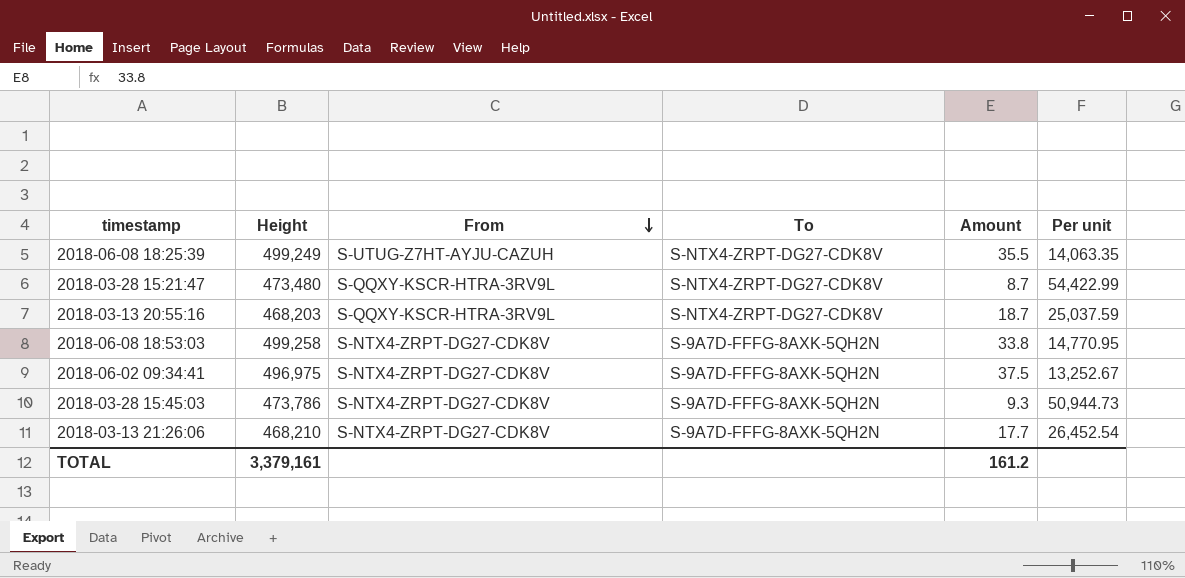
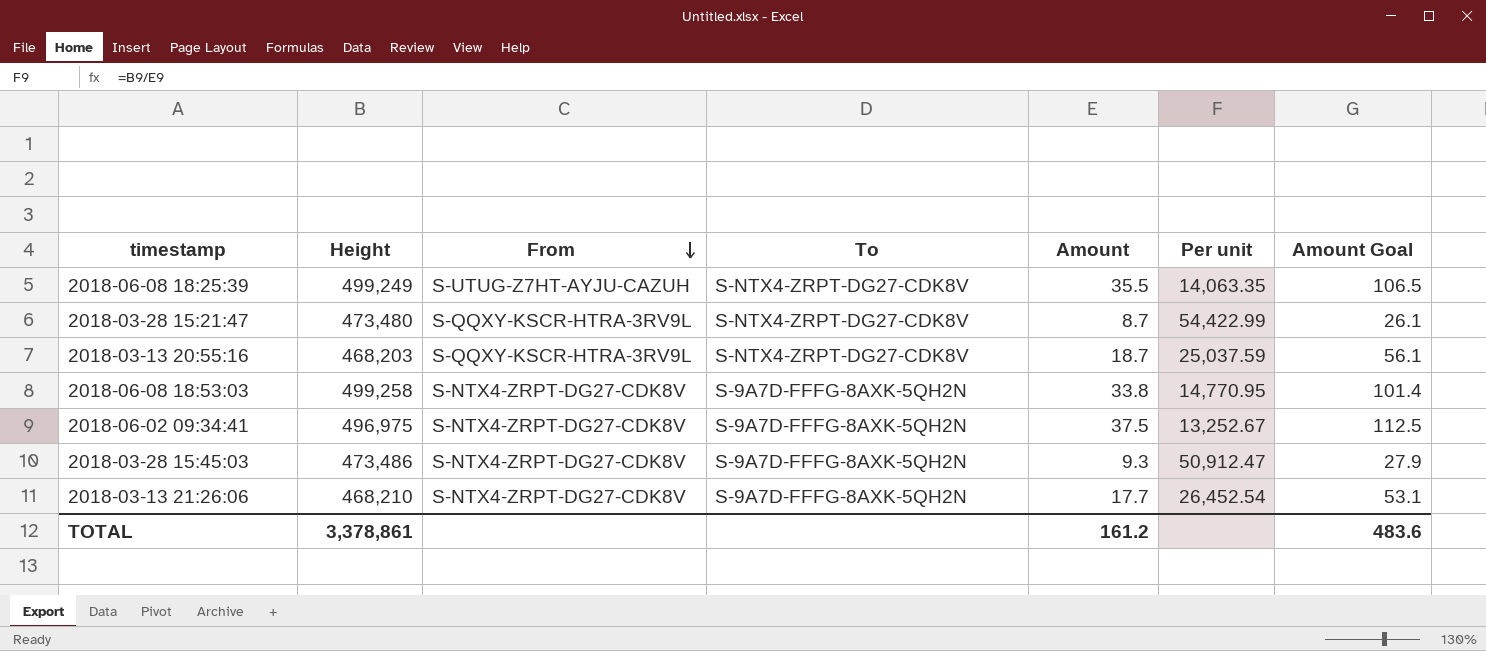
column Amount Goal | formula: none -> [Amount] * 3
2018-03-28 15:45:03 | Height: 473,786 -> 473,486
2018-03-28 15:45:03 | Per unit: 50,944.73 -> 50,912.47
TOTAL | Height: 3,379,161 -> 3,378,861

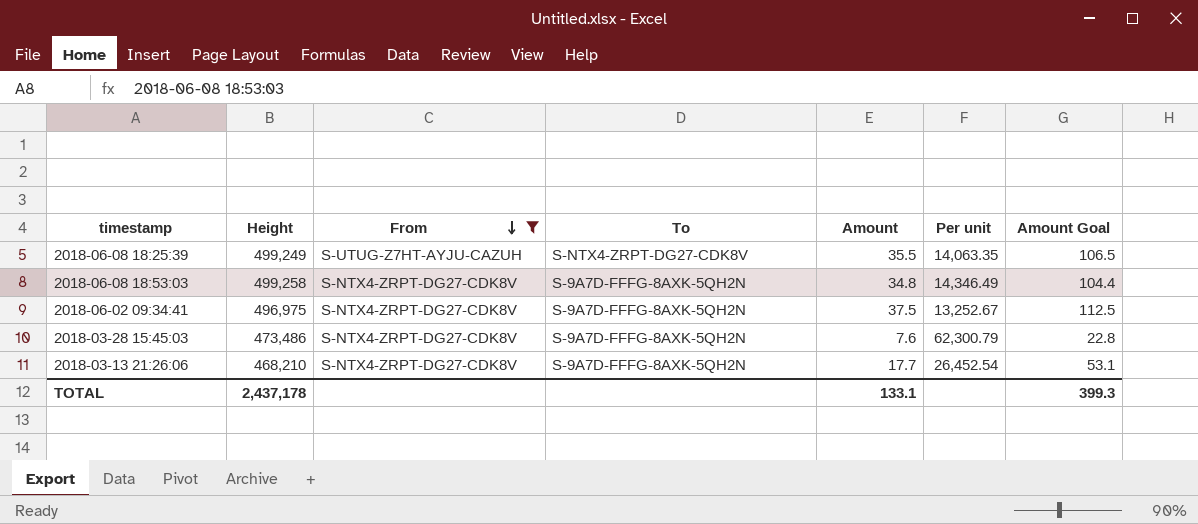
filter: none -> From != S-QQXY-KSCR-HTRA-3RV9L
2018-06-08 18:53:03 | Amount: 33.8 -> 34.8
2018-06-08 18:53:03 | Per unit: 14,770.95 -> 14,346.49
2018-06-08 18:53:03 | Amount Goal: 101.4 -> 104.4
2018-03-28 15:45:03 | Amount: 9.3 -> 7.6
2018-03-28 15:45:03 | Per unit: 50,912.47 -> 62,300.79
2018-03-28 15:45:03 | Amount Goal: 27.9 -> 22.8
TOTAL | Height: 3,378,861 -> 2,437,178
TOTAL | Amount: 161.2 -> 133.1
TOTAL | Amount Goal: 483.6 -> 399.3

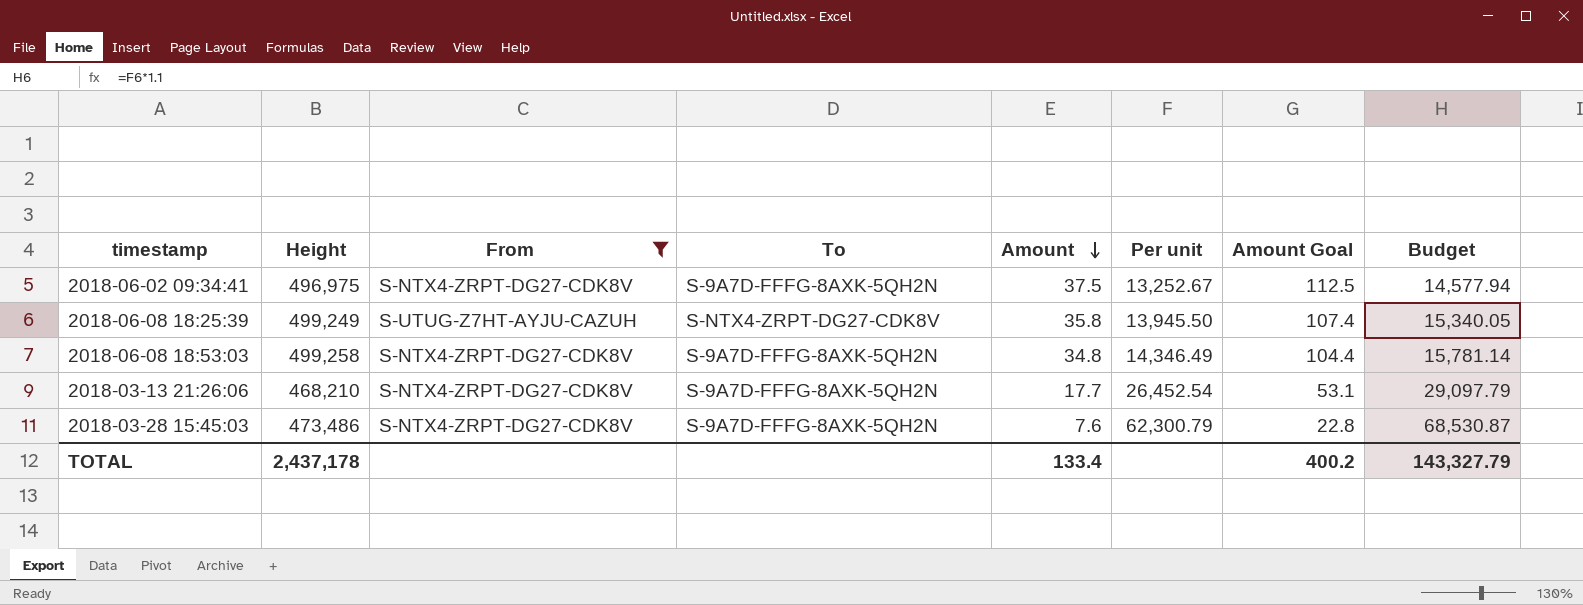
row order: From descending -> Amount descending
column Budget | formula: none -> [Per unit] * 1.1
2018-06-08 18:25:39 | Amount: 35.5 -> 35.8
2018-06-08 18:25:39 | Per unit: 14,063.35 -> 13,945.50
2018-06-08 18:25:39 | Amount Goal: 106.5 -> 107.4
TOTAL | Amount: 133.1 -> 133.4
TOTAL | Amount Goal: 399.3 -> 400.2

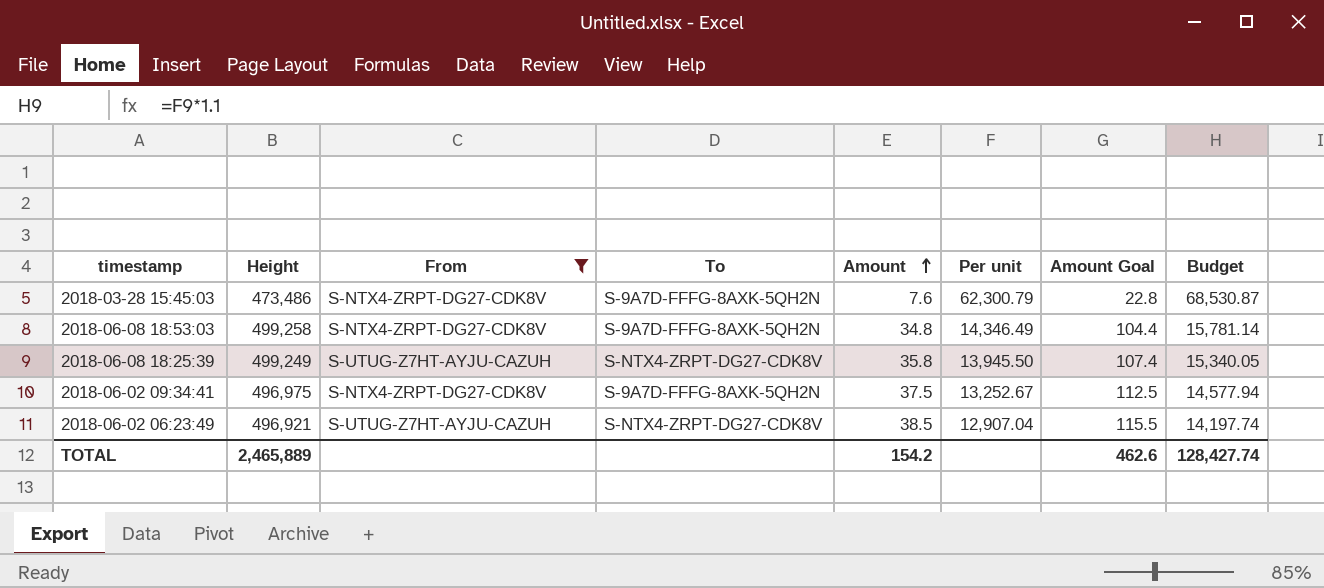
row order: Amount descending -> Amount ascending
row 2018-03-13 21:26:06: 468,210 | S-NTX4-ZRPT-DG27-CDK8V | S-9A7D-FFFG-8AXK-5QH2N | 17.7 | 26,452.54 | 53.1 | 29,097.79 -> none
row 2018-06-02 06:23:49: none -> 496,921 | S-UTUG-Z7HT-AYJU-CAZUH | S-NTX4-ZRPT-DG27-CDK8V | 38.5 | 12,907.04 | 115.5 | 14,197.74
TOTAL | Height: 2,437,178 -> 2,465,889
TOTAL | Amount: 133.4 -> 154.2
TOTAL | Amount Goal: 400.2 -> 462.6
TOTAL | Budget: 143,327.79 -> 128,427.74

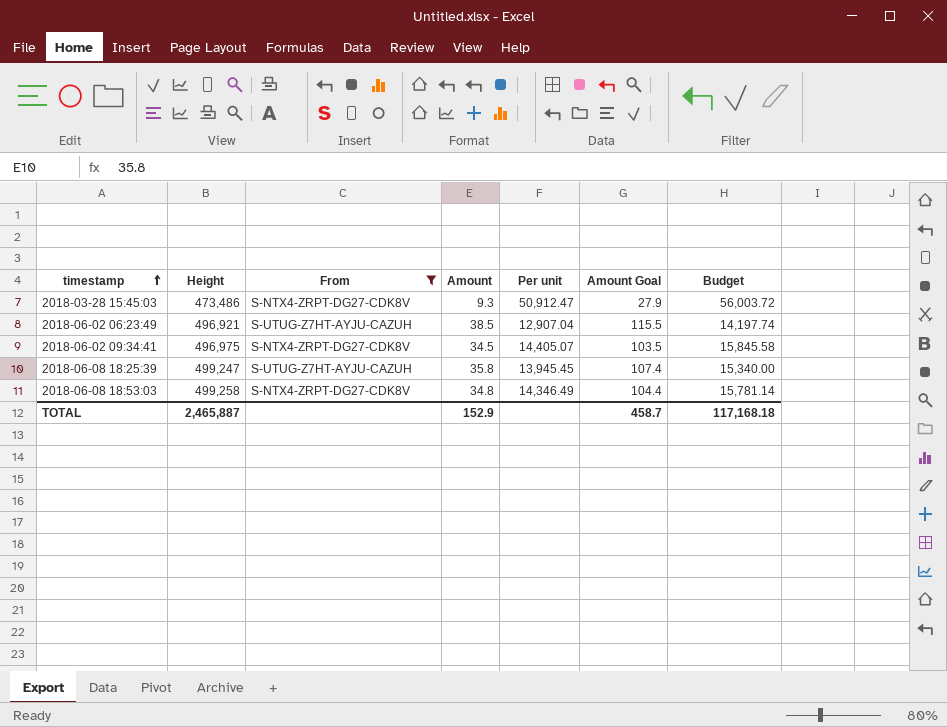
row order: Amount ascending -> timestamp ascending
column To | position: 4 -> none
2018-03-28 15:45:03 | Amount: 7.6 -> 9.3
2018-03-28 15:45:03 | Per unit: 62,300.79 -> 50,912.47
2018-03-28 15:45:03 | Amount Goal: 22.8 -> 27.9
2018-03-28 15:45:03 | Budget: 68,530.87 -> 56,003.72
2018-06-02 09:34:41 | Amount: 37.5 -> 34.5
2018-06-02 09:34:41 | Per unit: 13,252.67 -> 14,405.07
2018-06-02 09:34:41 | Amount Goal: 112.5 -> 103.5
2018-06-02 09:34:41 | Budget: 14,577.94 -> 15,845.58
2018-06-08 18:25:39 | Height: 499,249 -> 499,247
2018-06-08 18:25:39 | Per unit: 13,945.50 -> 13,945.45
2018-06-08 18:25:39 | Budget: 15,340.05 -> 15,340.00
TOTAL | Height: 2,465,889 -> 2,465,887
TOTAL | Amount: 154.2 -> 152.9
TOTAL | Amount Goal: 462.6 -> 458.7
TOTAL | Budget: 128,427.74 -> 117,168.18

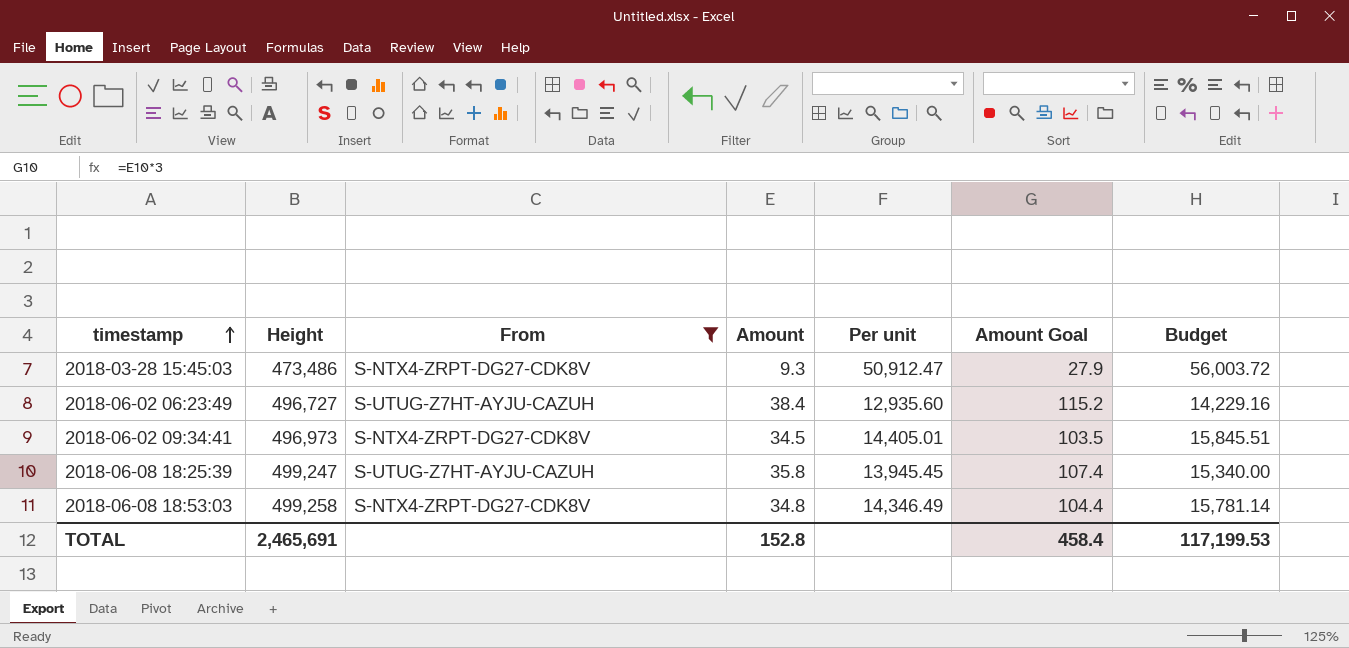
2018-06-02 06:23:49 | Height: 496,921 -> 496,727
2018-06-02 06:23:49 | Amount: 38.5 -> 38.4
2018-06-02 06:23:49 | Per unit: 12,907.04 -> 12,935.60
2018-06-02 06:23:49 | Amount Goal: 115.5 -> 115.2
2018-06-02 06:23:49 | Budget: 14,197.74 -> 14,229.16
2018-06-02 09:34:41 | Height: 496,975 -> 496,973
2018-06-02 09:34:41 | Per unit: 14,405.07 -> 14,405.01
2018-06-02 09:34:41 | Budget: 15,845.58 -> 15,845.51
TOTAL | Height: 2,465,887 -> 2,465,691
TOTAL | Amount: 152.9 -> 152.8
TOTAL | Amount Goal: 458.7 -> 458.4
TOTAL | Budget: 117,168.18 -> 117,199.53

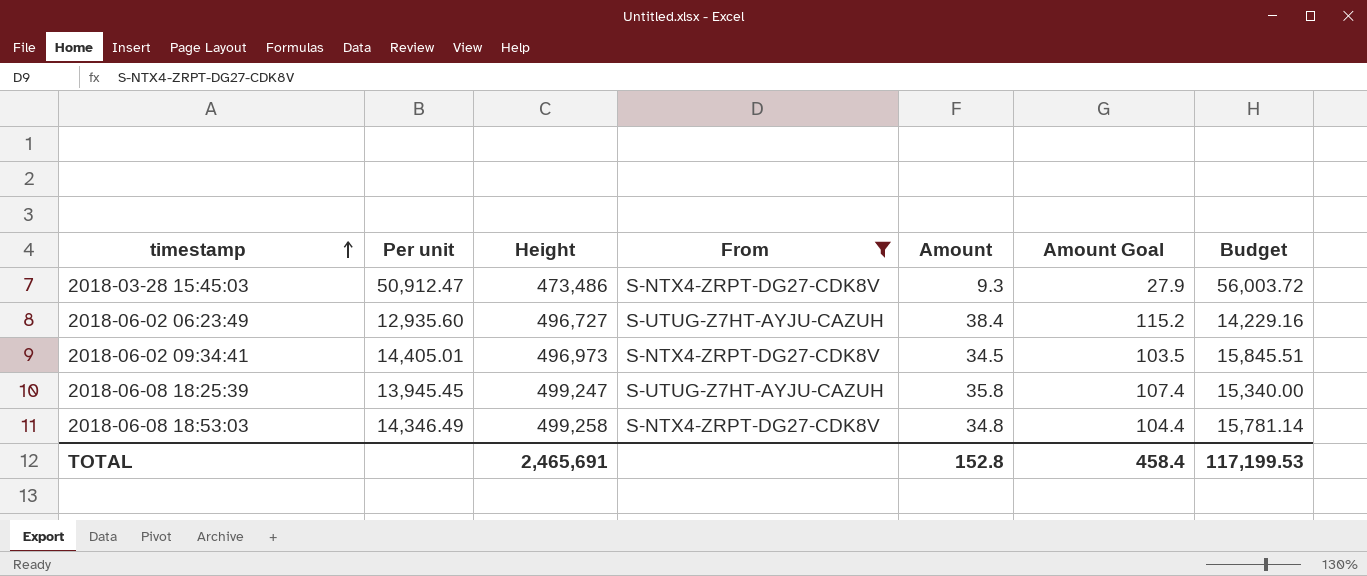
column Per unit | position: 5 -> 2

